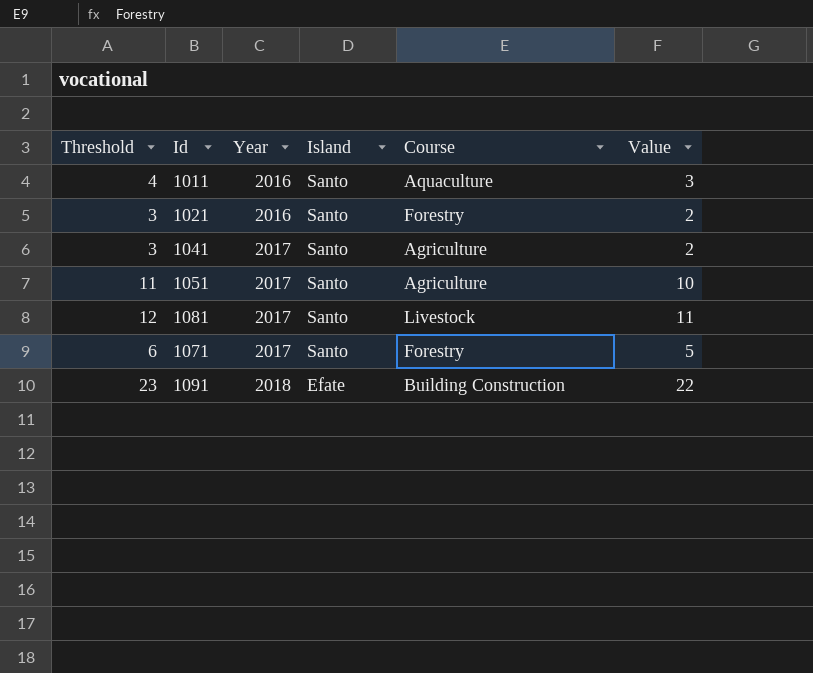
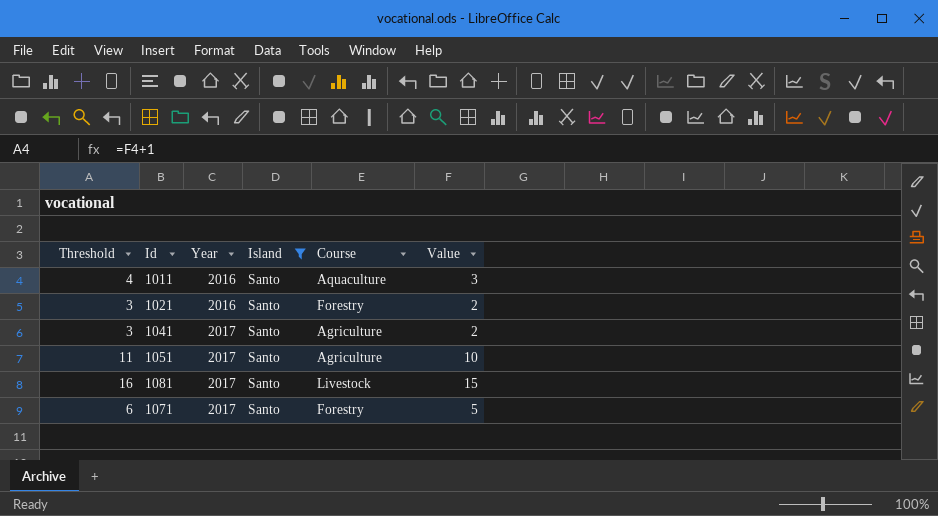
filter: none -> Island = Santo
1081 | Threshold: 12 -> 16
1081 | Value: 11 -> 15

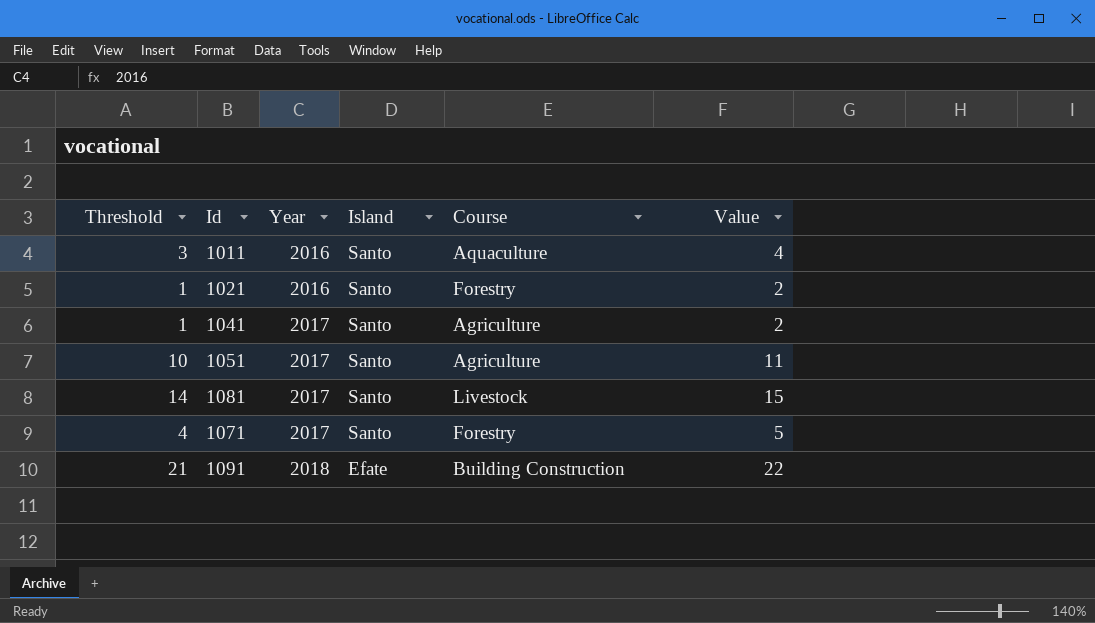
filter: Island = Santo -> none
column Threshold | formula: [Value] + 1 -> [Value] - 1
1011 | Value: 3 -> 4
1051 | Value: 10 -> 11

